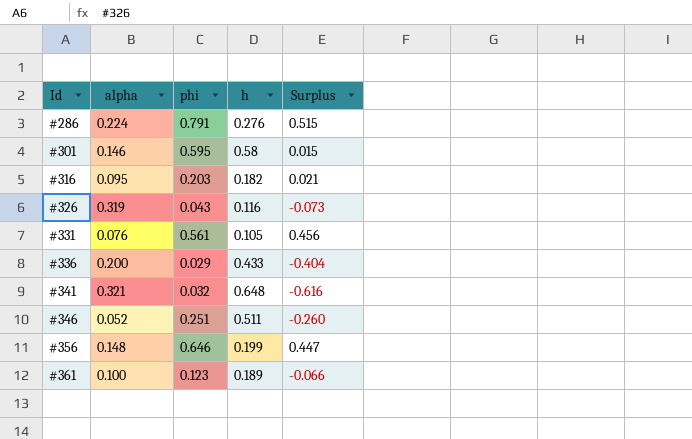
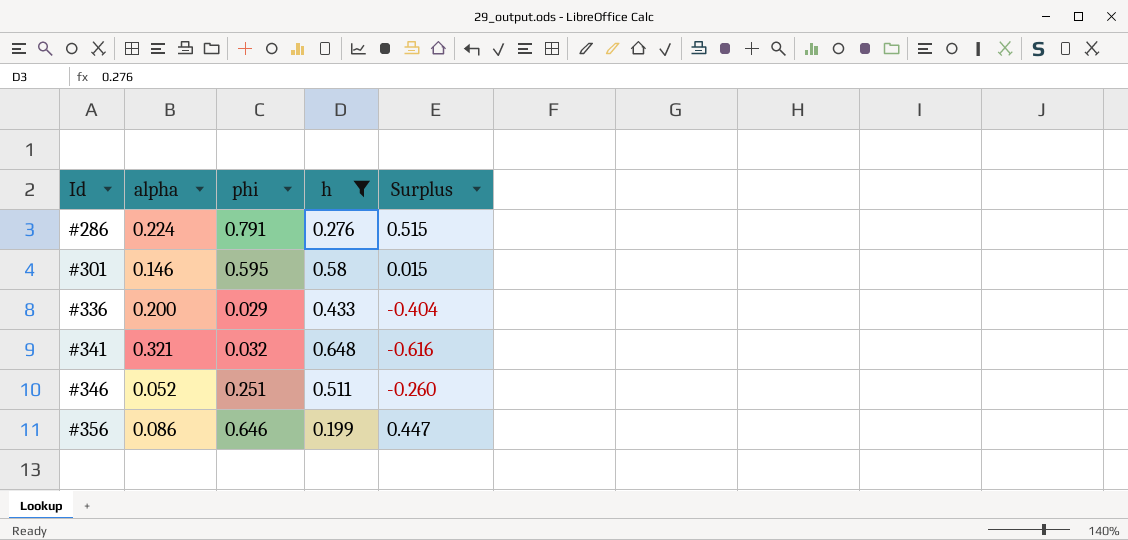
filter: none -> h >= 0.199
#356 | alpha: 0.148 -> 0.086

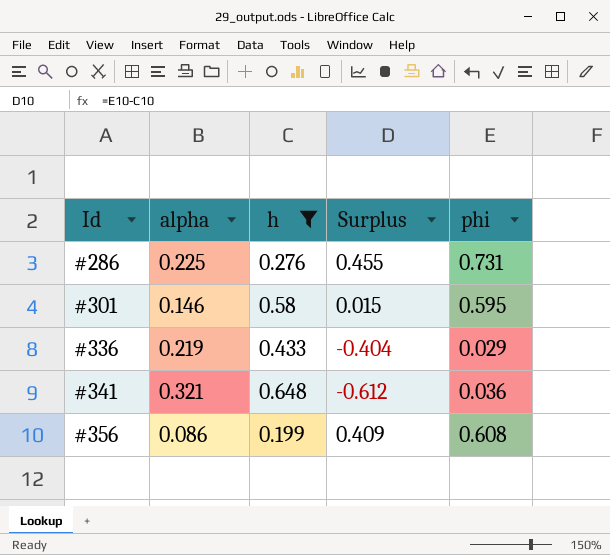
column phi | position: 3 -> 5
row #346: 0.052 | 0.251 | 0.511 | -0.260 -> none
#286 | alpha: 0.224 -> 0.225
#286 | Surplus: 0.515 -> 0.455
#286 | phi: 0.791 -> 0.731
#336 | alpha: 0.200 -> 0.219
#341 | Surplus: -0.616 -> -0.612
#341 | phi: 0.032 -> 0.036
#356 | Surplus: 0.447 -> 0.409
#356 | phi: 0.646 -> 0.608

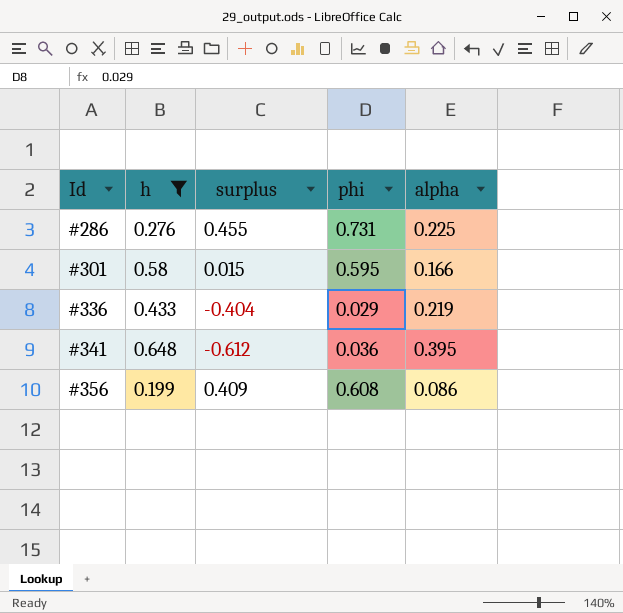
column name: Surplus -> surplus
column alpha | position: 2 -> 5
#301 | alpha: 0.146 -> 0.166
#341 | alpha: 0.321 -> 0.395

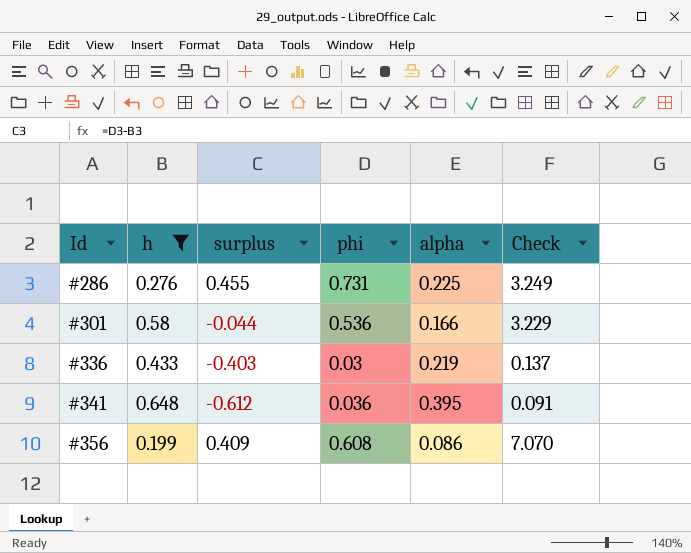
column Check | formula: none -> [phi] / [alpha]
#301 | surplus: 0.015 -> -0.044
#301 | phi: 0.595 -> 0.536
#336 | surplus: -0.404 -> -0.403
#336 | phi: 0.029 -> 0.03

